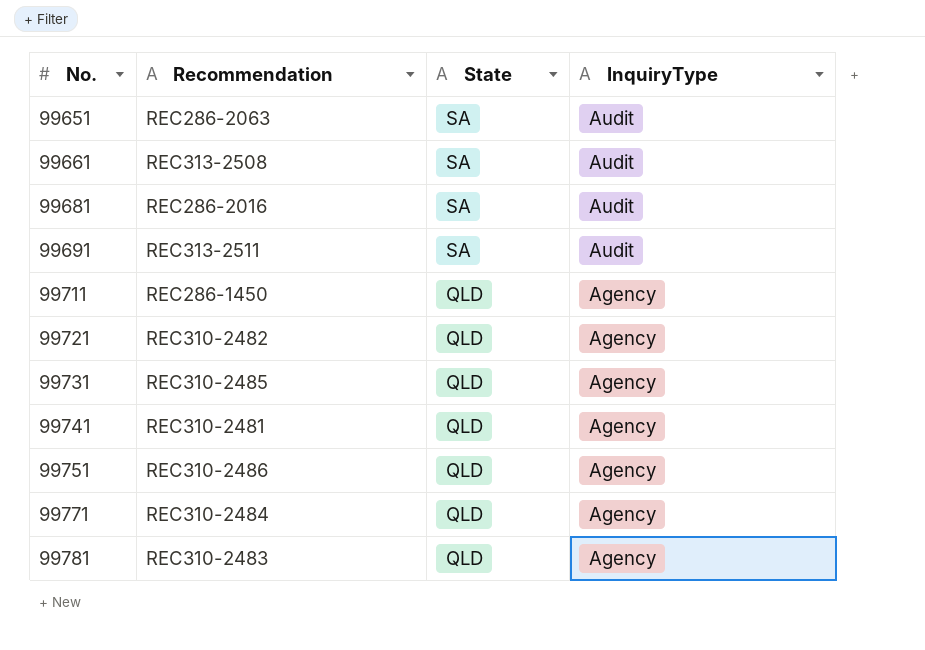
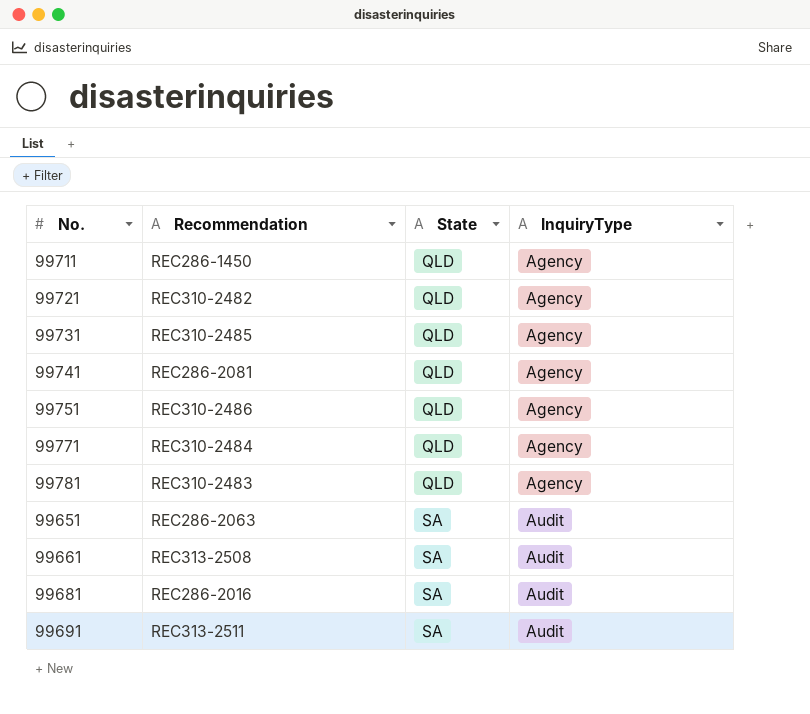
row order: No. ascending -> State ascending
99741 | Recommendation: REC310-2481 -> REC286-2081

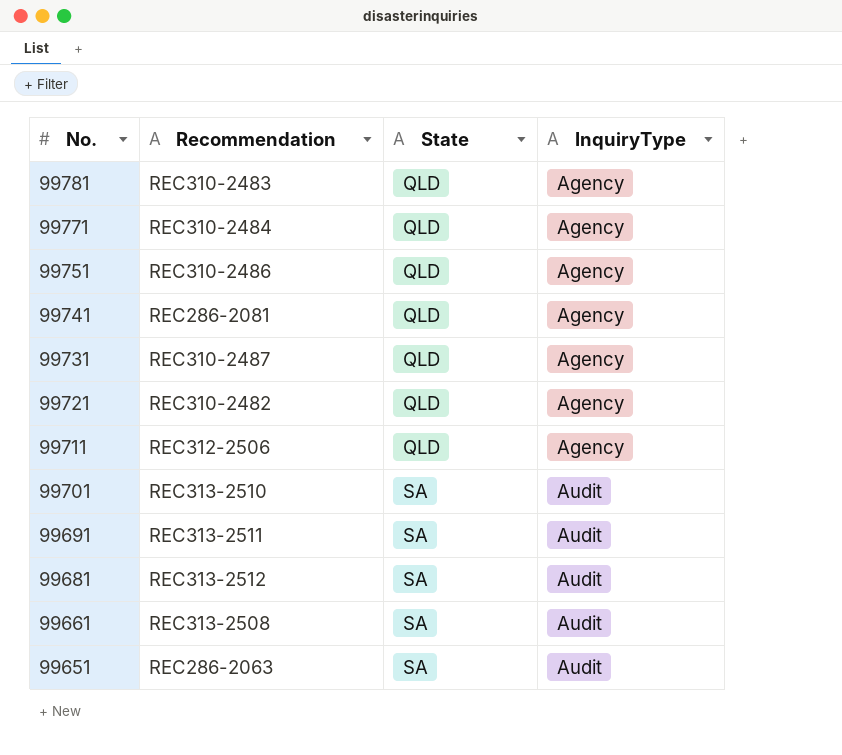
row order: State ascending -> No. descending
99731 | Recommendation: REC310-2485 -> REC310-2487
99711 | Recommendation: REC286-1450 -> REC312-2506
row 99701: none -> REC313-2510 | SA | Audit
99681 | Recommendation: REC286-2016 -> REC313-2512

